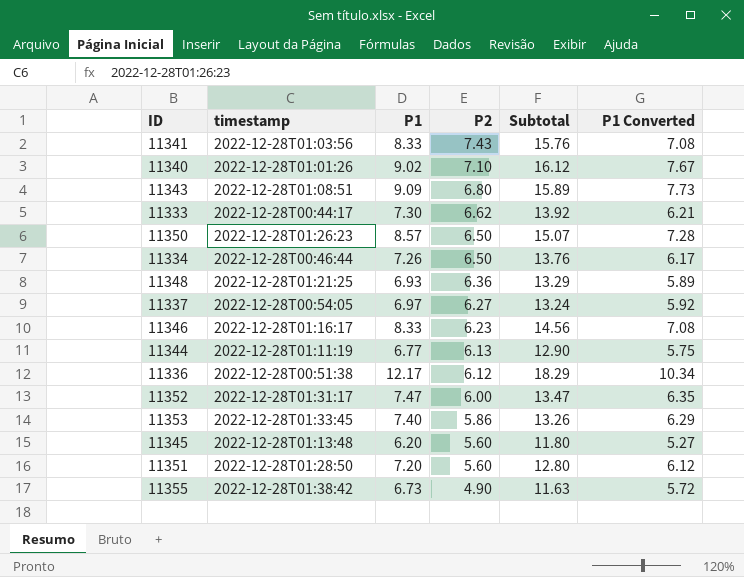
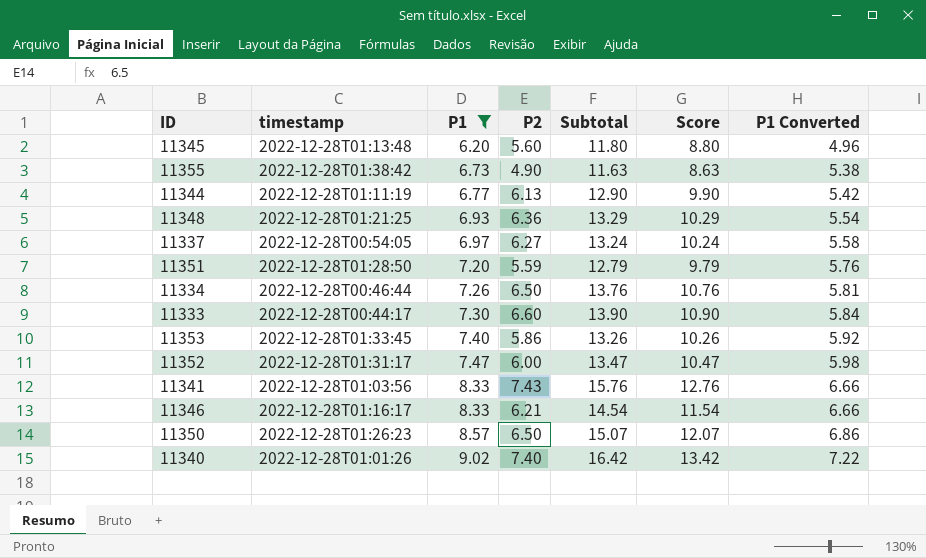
filter: none -> P1 <= 9.02
row order: P2 descending -> P1 ascending
column Score | formula: none -> [Subtotal] - 3
column P1 Converted | formula: [P1] * 0.85 -> [P1] * 0.8
11351 | P2: 5.60 -> 5.59
11351 | Subtotal: 12.80 -> 12.79
11333 | P2: 6.62 -> 6.60
11333 | Subtotal: 13.92 -> 13.90
11346 | P2: 6.23 -> 6.21
11346 | Subtotal: 14.56 -> 14.54
11340 | P2: 7.10 -> 7.40
11340 | Subtotal: 16.12 -> 16.42

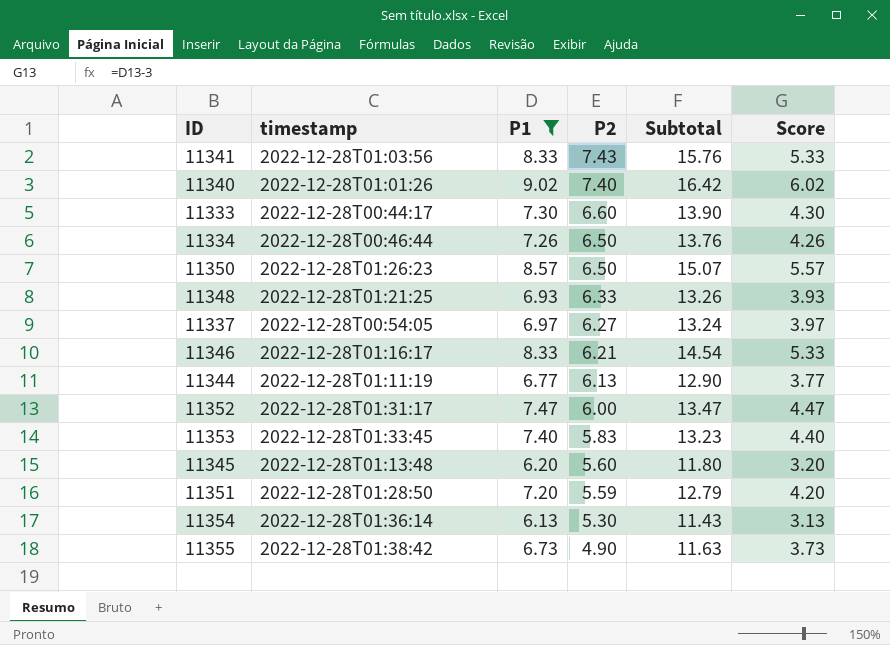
row order: P1 ascending -> P2 descending
column P1 Converted | formula: [P1] * 0.8 -> none
column Score | formula: [Subtotal] - 3 -> [P1] - 3
11348 | P2: 6.36 -> 6.33
11348 | Subtotal: 13.29 -> 13.26
11353 | P2: 5.86 -> 5.83
11353 | Subtotal: 13.26 -> 13.23
row 11354: none -> 2022-12-28T01:36:14 | 6.13 | 5.30 | 11.43 | 3.13

